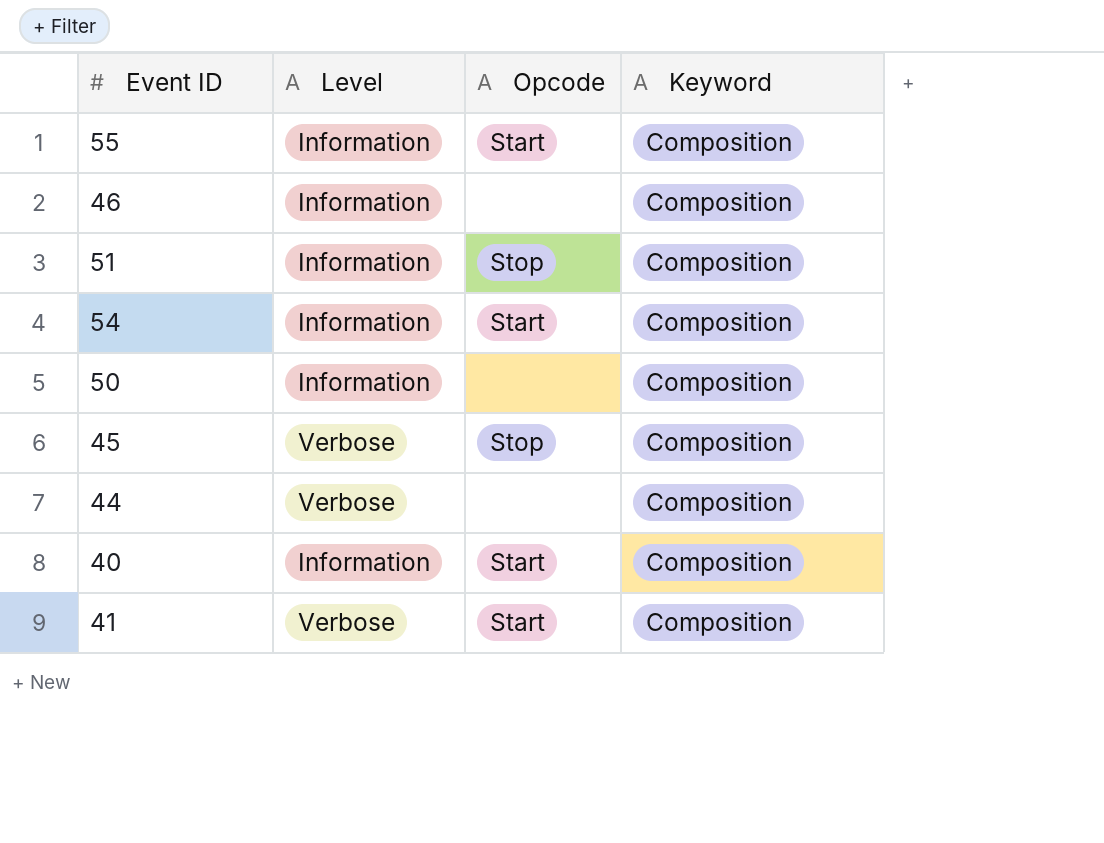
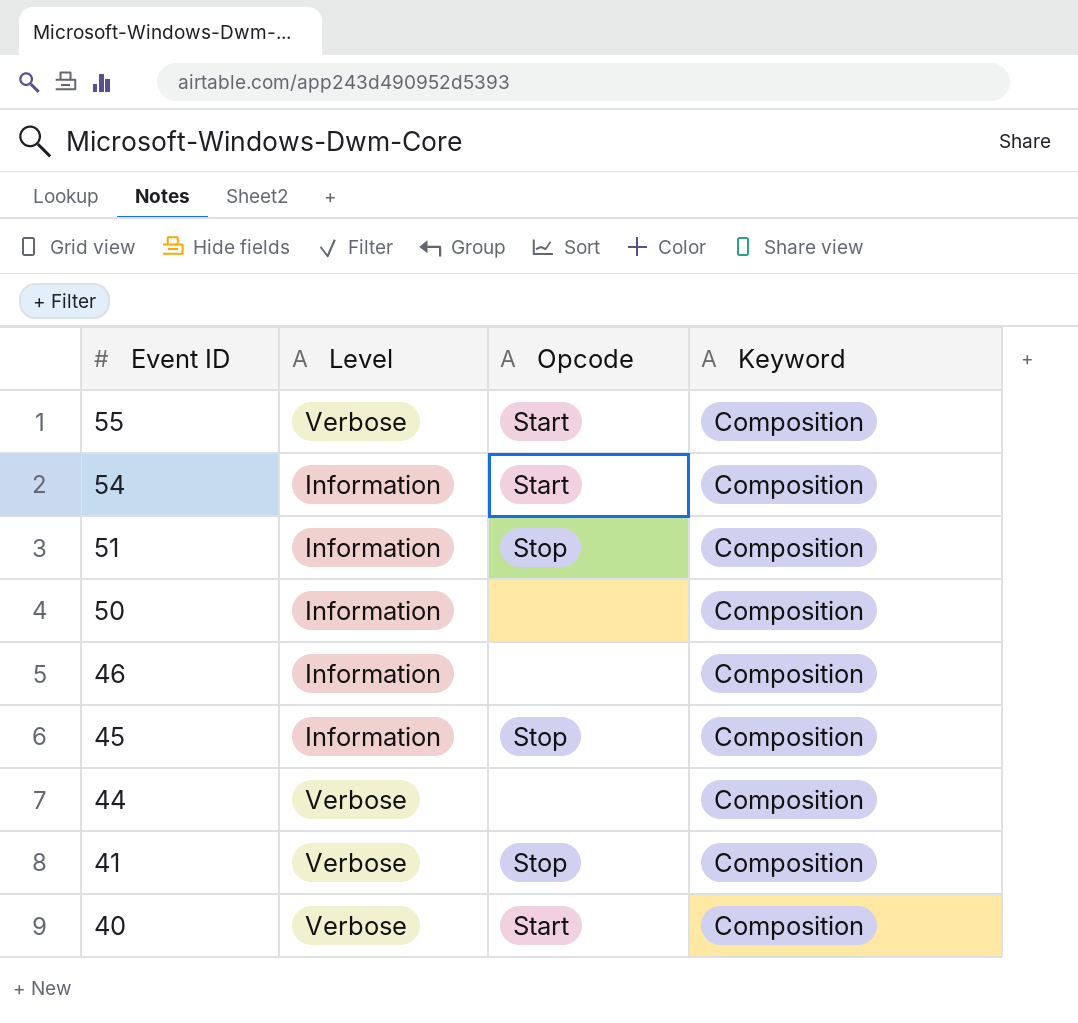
row order: none -> Event ID descending
55 | Level: Information -> Verbose
45 | Level: Verbose -> Information
41 | Opcode: Start -> Stop
40 | Level: Information -> Verbose

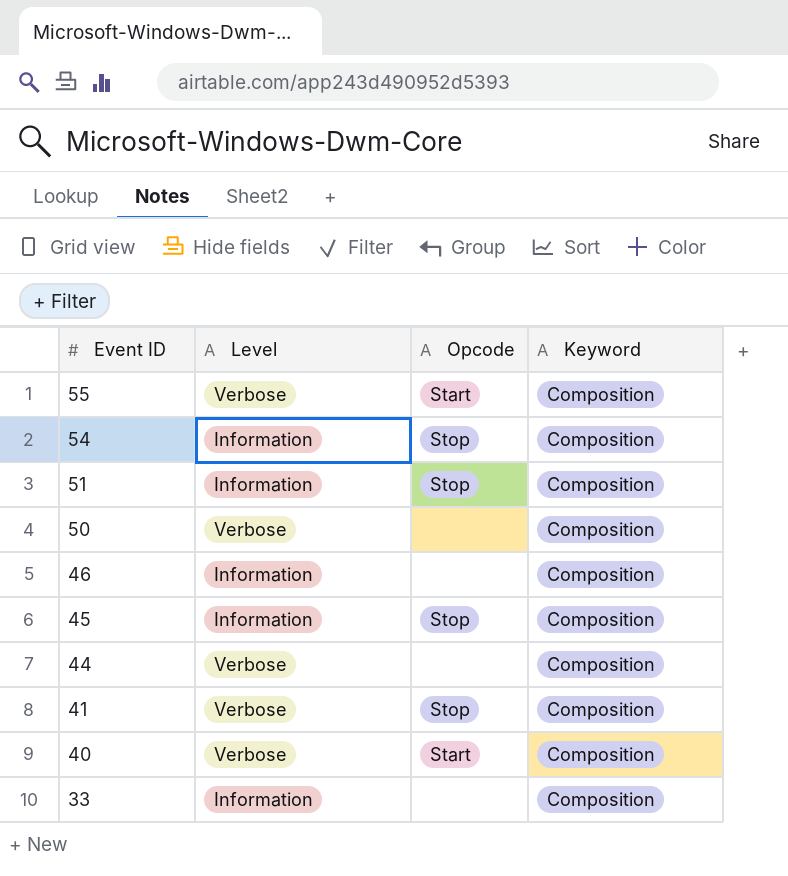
54 | Opcode: Start -> Stop
50 | Level: Information -> Verbose
row 33: none -> Information | none | Composition

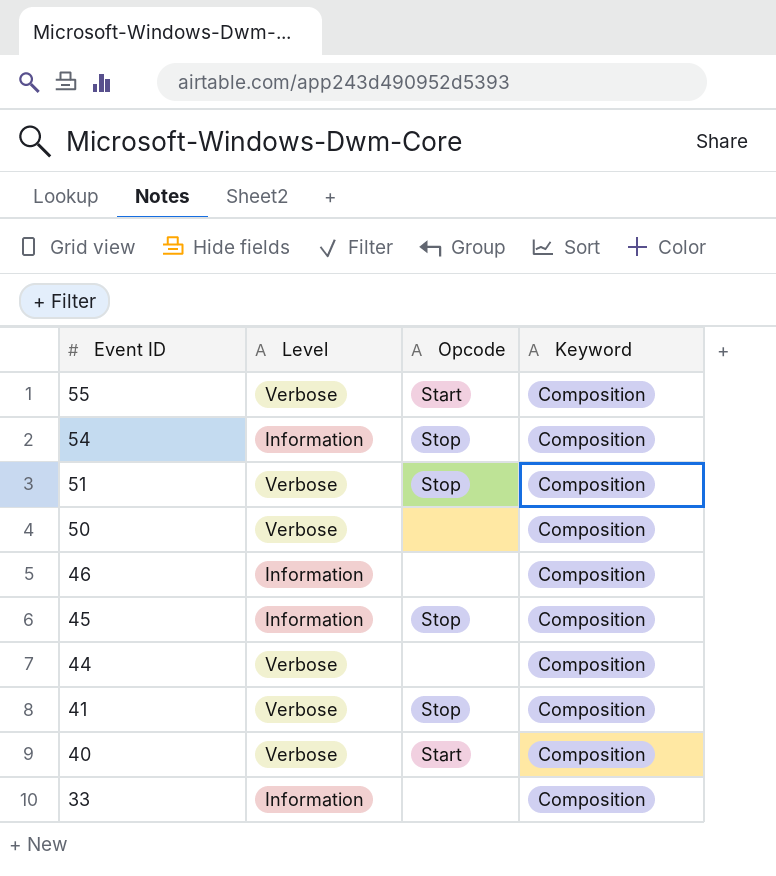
51 | Level: Information -> Verbose

